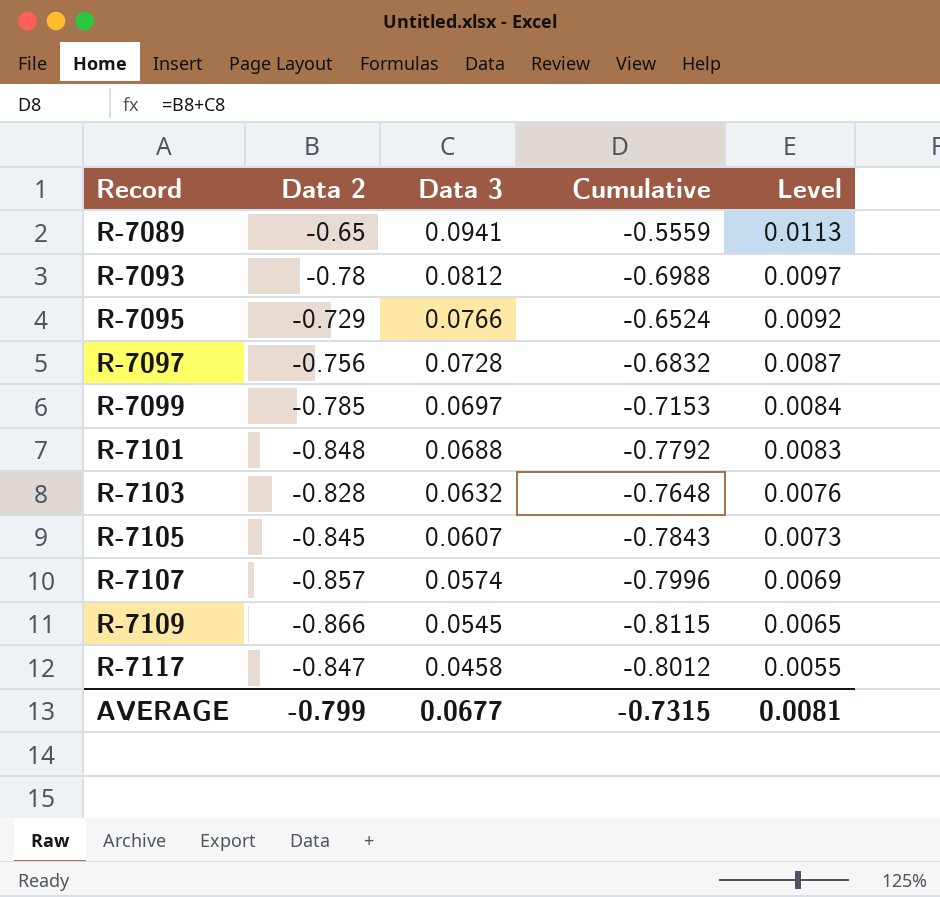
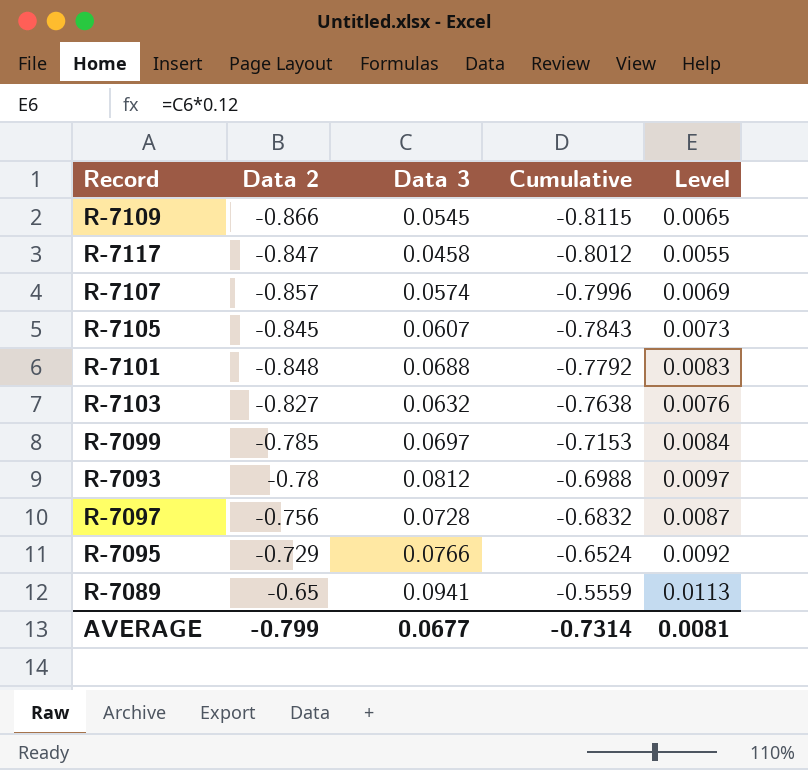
row order: Record ascending -> Cumulative ascending
R-7103 | Data 2: -0.828 -> -0.827
R-7103 | Cumulative: -0.7648 -> -0.7638
AVERAGE | Cumulative: -0.7315 -> -0.7314

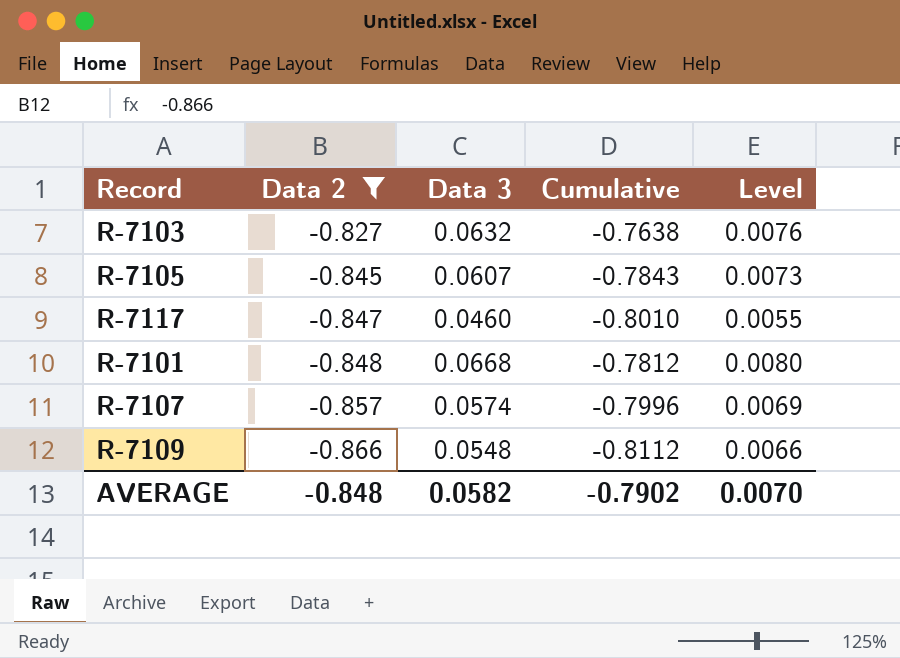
filter: none -> Data 2 <= -0.827
row order: Cumulative ascending -> Data 2 descending
R-7117 | Data 3: 0.0458 -> 0.0460
R-7117 | Cumulative: -0.8012 -> -0.8010
R-7101 | Data 3: 0.0688 -> 0.0668
R-7101 | Cumulative: -0.7792 -> -0.7812
R-7101 | Level: 0.0083 -> 0.0080
R-7109 | Data 3: 0.0545 -> 0.0548
R-7109 | Cumulative: -0.8115 -> -0.8112
R-7109 | Level: 0.0065 -> 0.0066
AVERAGE | Data 2: -0.799 -> -0.848
AVERAGE | Data 3: 0.0677 -> 0.0582
AVERAGE | Cumulative: -0.7314 -> -0.7902
AVERAGE | Level: 0.0081 -> 0.0070

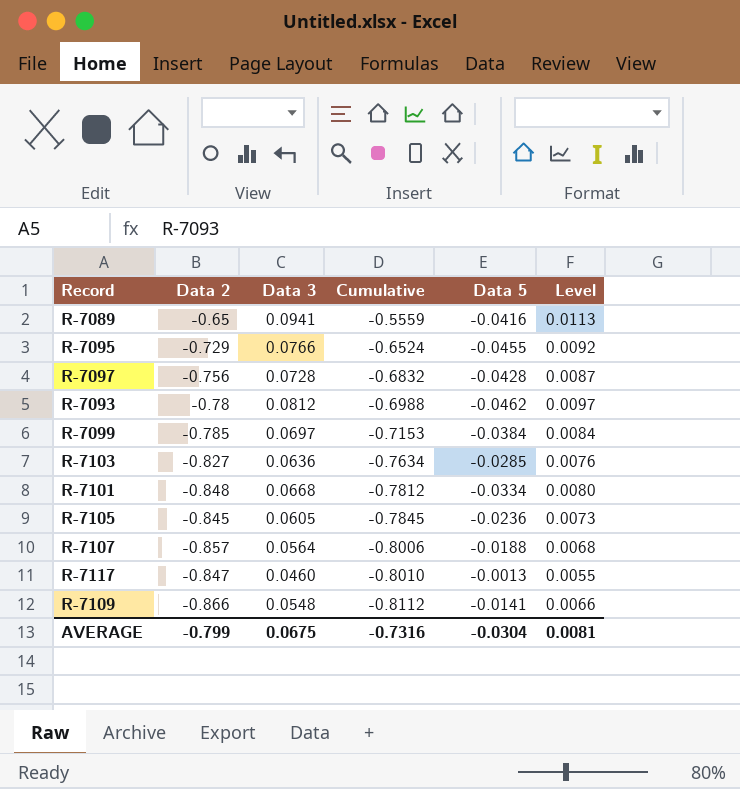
filter: Data 2 <= -0.827 -> none
row order: Data 2 descending -> Cumulative descending
column Data 5 | position: none -> 5
R-7103 | Data 3: 0.0632 -> 0.0636
R-7103 | Cumulative: -0.7638 -> -0.7634
R-7105 | Data 3: 0.0607 -> 0.0605
R-7105 | Cumulative: -0.7843 -> -0.7845
R-7107 | Data 3: 0.0574 -> 0.0564
R-7107 | Cumulative: -0.7996 -> -0.8006
R-7107 | Level: 0.0069 -> 0.0068
AVERAGE | Data 2: -0.848 -> -0.799
AVERAGE | Data 3: 0.0582 -> 0.0675
AVERAGE | Cumulative: -0.7902 -> -0.7316
AVERAGE | Level: 0.0070 -> 0.0081

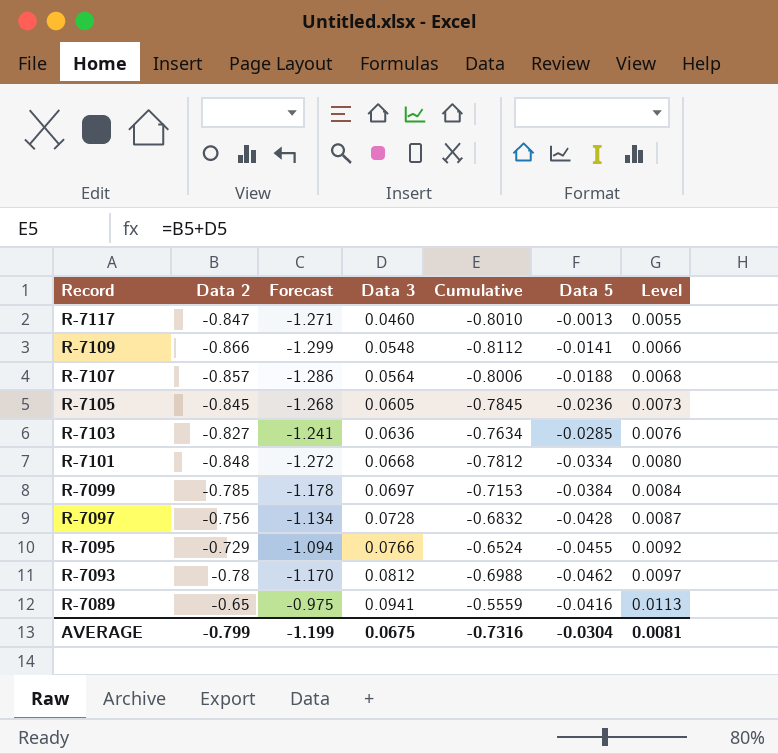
row order: Cumulative descending -> Record descending
column Forecast | formula: none -> [Data 2] * 1.5

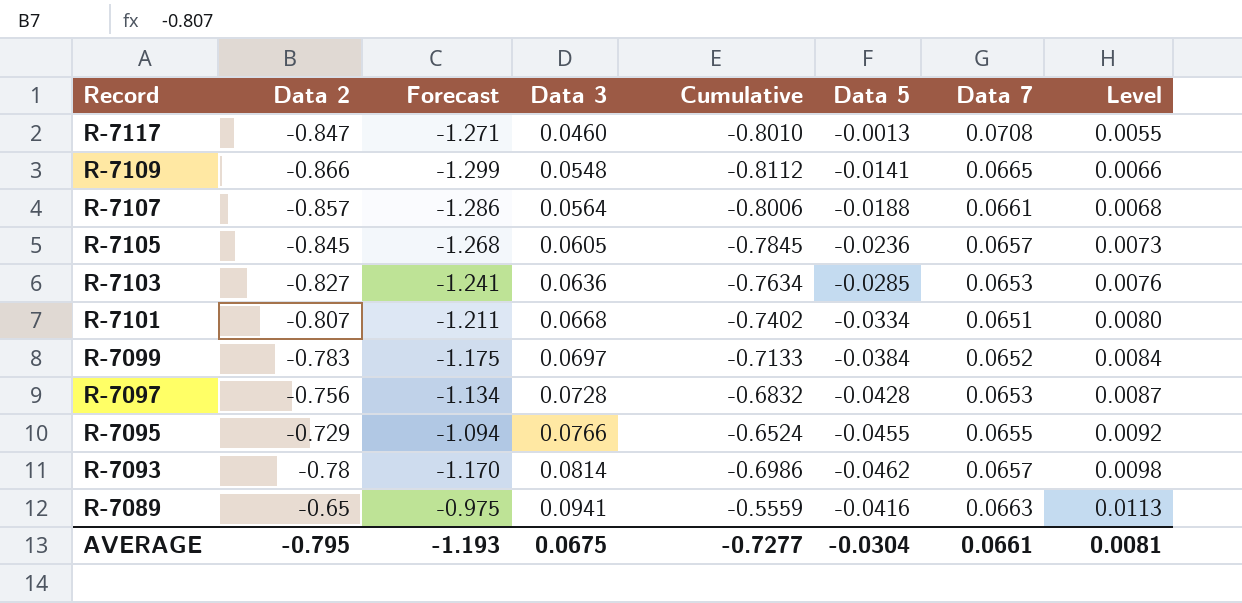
column Data 7 | position: none -> 7
R-7101 | Data 2: -0.848 -> -0.807
R-7101 | Forecast: -1.272 -> -1.211
R-7101 | Cumulative: -0.7812 -> -0.7402
R-7099 | Data 2: -0.785 -> -0.783
R-7099 | Forecast: -1.178 -> -1.175
R-7099 | Cumulative: -0.7153 -> -0.7133
R-7093 | Data 3: 0.0812 -> 0.0814
R-7093 | Cumulative: -0.6988 -> -0.6986
R-7093 | Level: 0.0097 -> 0.0098
AVERAGE | Data 2: -0.799 -> -0.795
AVERAGE | Forecast: -1.199 -> -1.193
AVERAGE | Cumulative: -0.7316 -> -0.7277

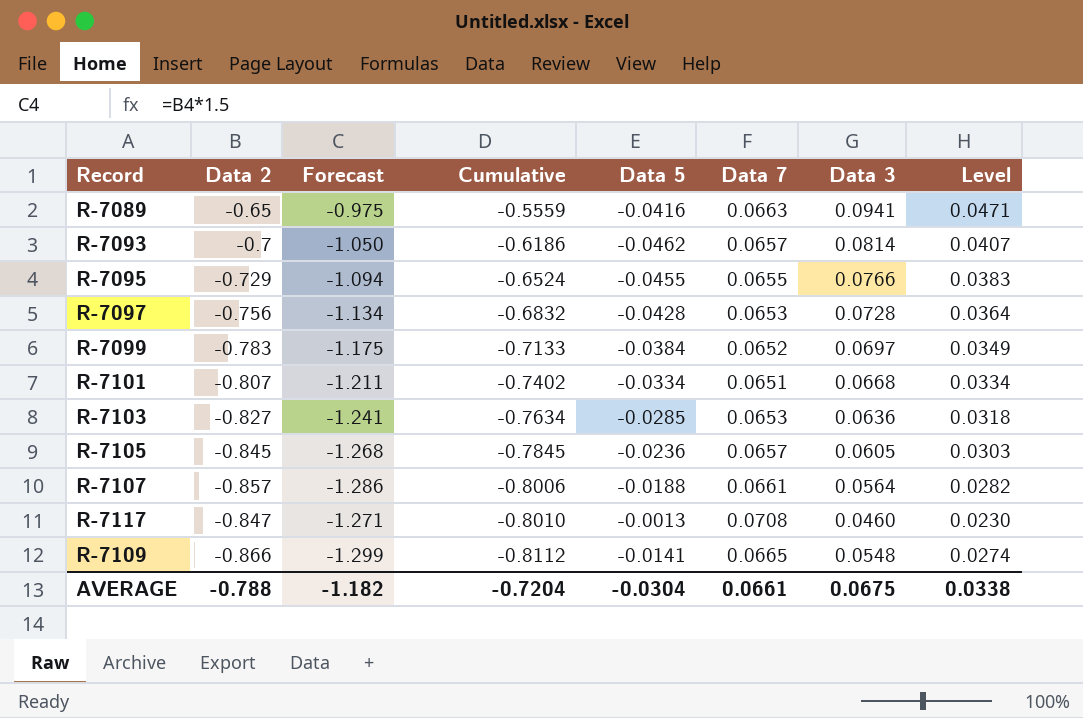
row order: Record descending -> Cumulative descending
column Data 3 | position: 4 -> 7
column Level | formula: [Data 3] * 0.12 -> [Data 3] * 0.5
R-7093 | Data 2: -0.78 -> -0.7
R-7093 | Forecast: -1.170 -> -1.050
R-7093 | Cumulative: -0.6986 -> -0.6186
AVERAGE | Data 2: -0.795 -> -0.788
AVERAGE | Forecast: -1.193 -> -1.182
AVERAGE | Cumulative: -0.7277 -> -0.7204
AVERAGE | Level: 0.0081 -> 0.0338

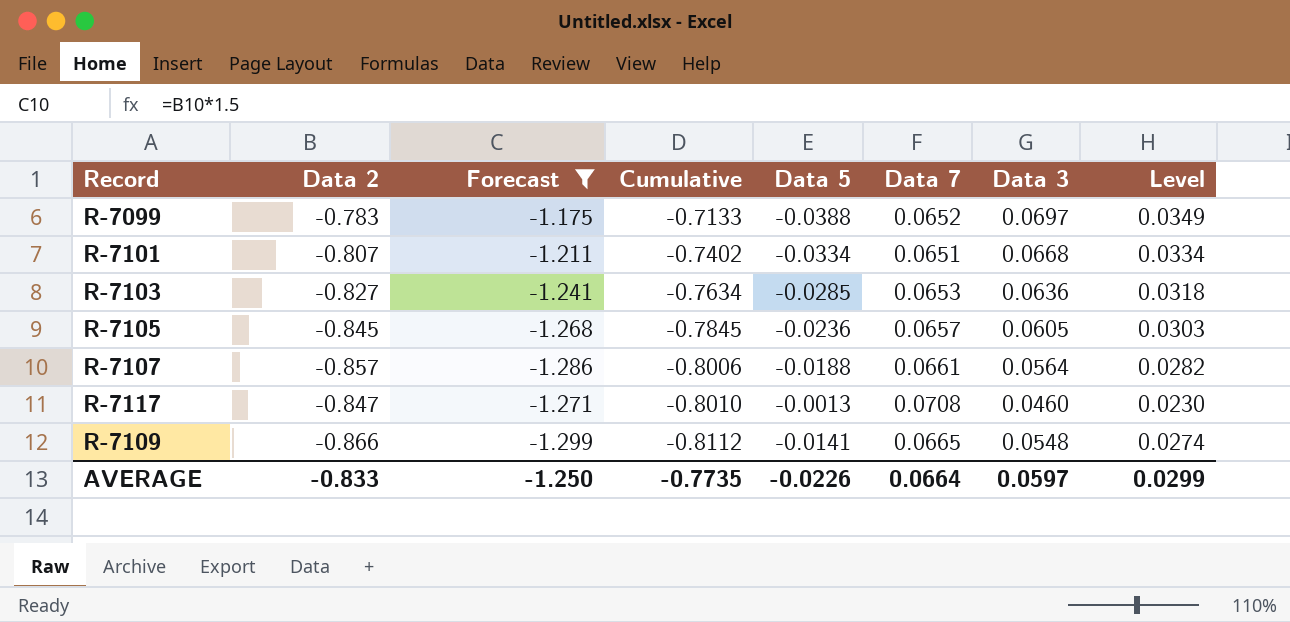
filter: none -> Forecast <= -1.175
R-7099 | Data 5: -0.0384 -> -0.0388
AVERAGE | Data 2: -0.788 -> -0.833
AVERAGE | Forecast: -1.182 -> -1.250
AVERAGE | Cumulative: -0.7204 -> -0.7735
AVERAGE | Data 5: -0.0304 -> -0.0226
AVERAGE | Data 7: 0.0661 -> 0.0664
AVERAGE | Data 3: 0.0675 -> 0.0597
AVERAGE | Level: 0.0338 -> 0.0299

